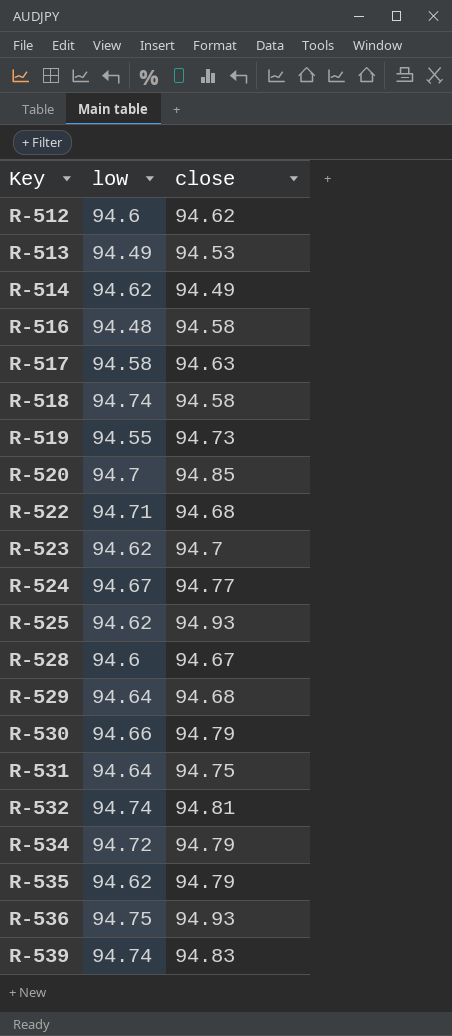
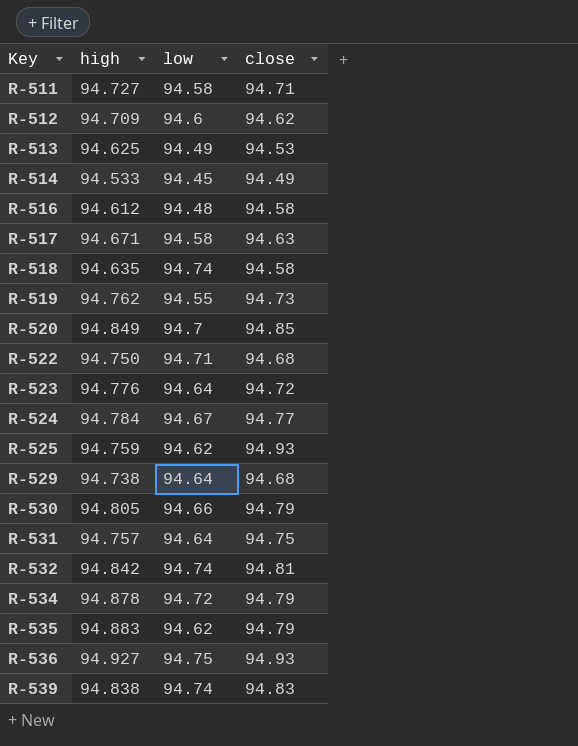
column high | position: none -> 2
row R-528: 94.6 | 94.67 -> none
row R-511: none -> 94.727 | 94.58 | 94.71
R-514 | low: 94.62 -> 94.45
R-523 | low: 94.62 -> 94.64
R-523 | close: 94.7 -> 94.72

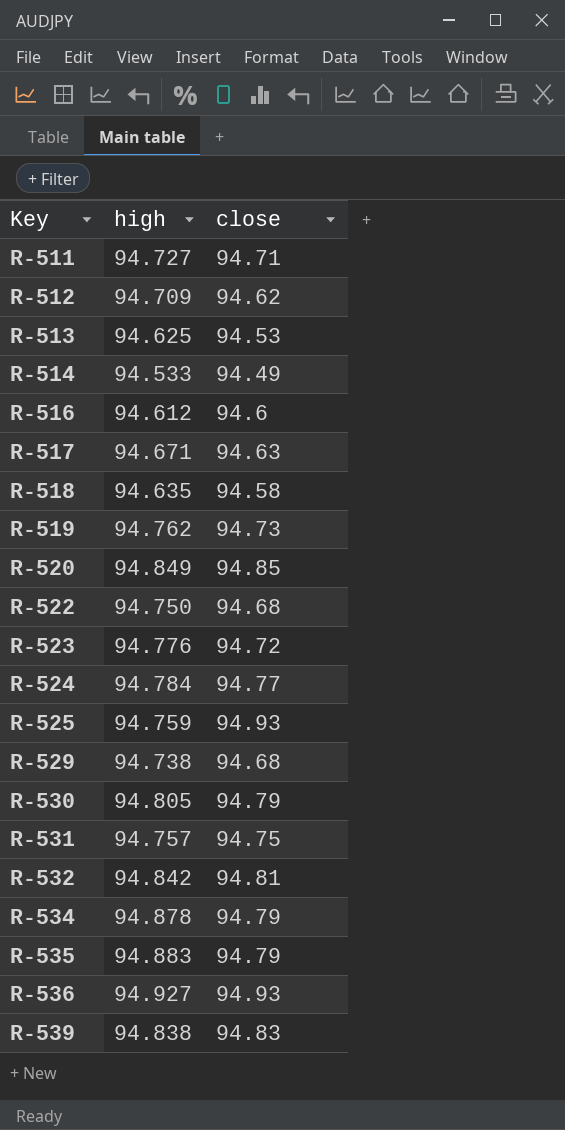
column low | position: 3 -> none
R-516 | close: 94.58 -> 94.6

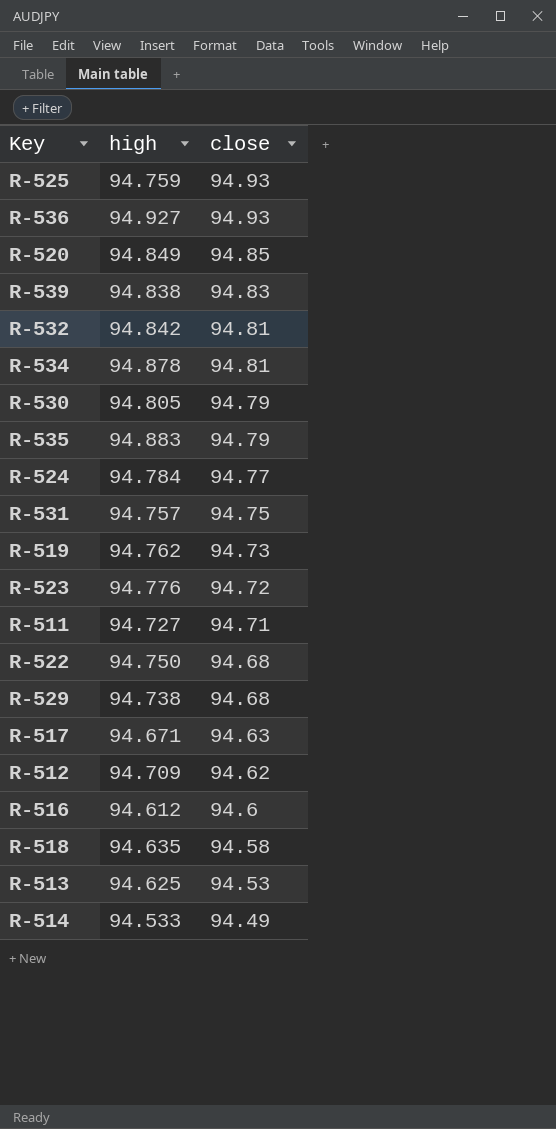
row order: Key ascending -> close descending
R-534 | close: 94.79 -> 94.81

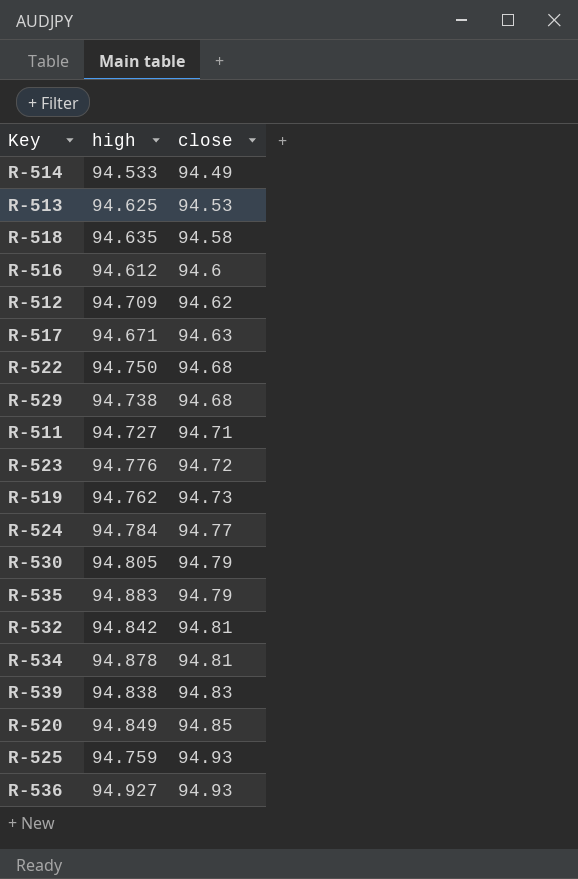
row order: close descending -> close ascending
row R-531: 94.757 | 94.75 -> none

